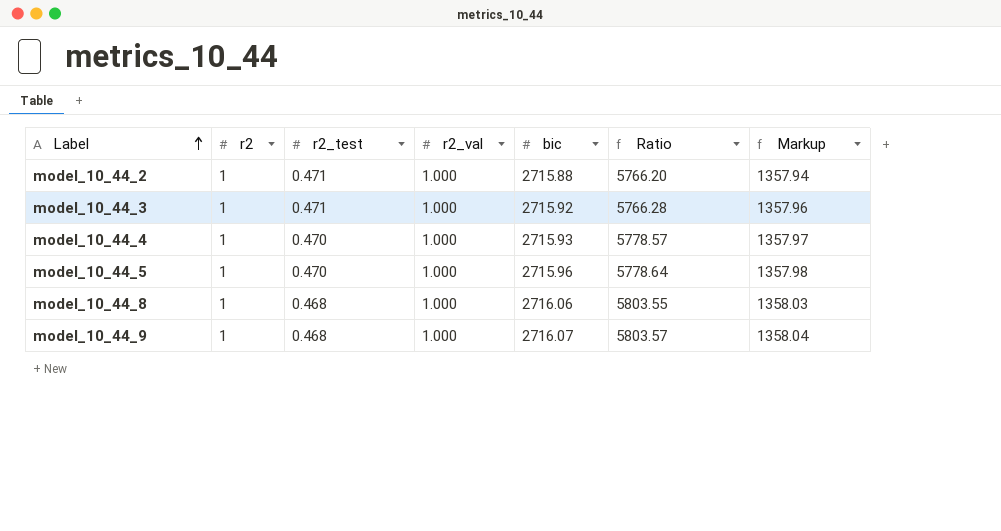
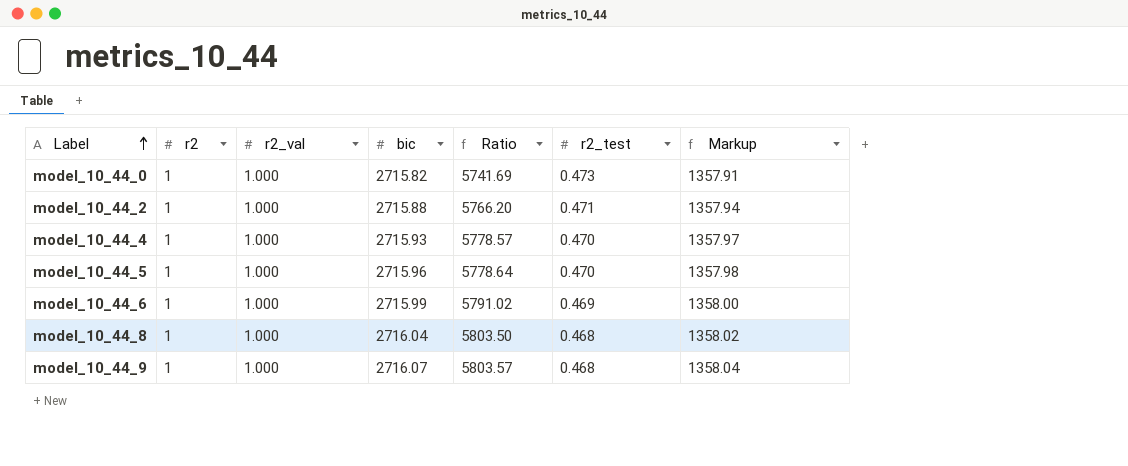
column r2_test | position: 3 -> 6
row model_10_44_3: 1 | 0.471 | 1.000 | 2715.92 | 5766.28 | 1357.96 -> none
row model_10_44_0: none -> 1 | 1.000 | 2715.82 | 5741.69 | 0.473 | 1357.91
row model_10_44_6: none -> 1 | 1.000 | 2715.99 | 5791.02 | 0.469 | 1358.00
model_10_44_8 | bic: 2716.06 -> 2716.04
model_10_44_8 | Ratio: 5803.55 -> 5803.50
model_10_44_8 | Markup: 1358.03 -> 1358.02

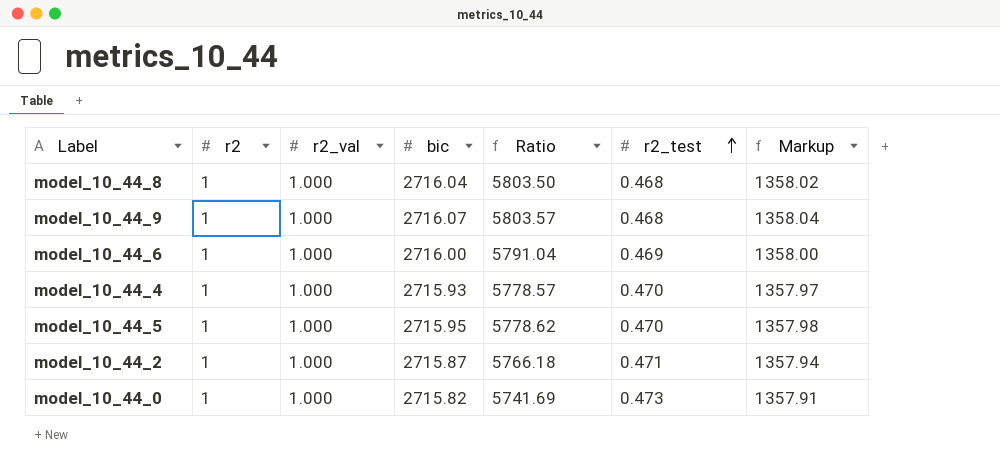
row order: Label ascending -> r2_test ascending
model_10_44_6 | bic: 2715.99 -> 2716.00
model_10_44_6 | Ratio: 5791.02 -> 5791.04
model_10_44_5 | bic: 2715.96 -> 2715.95
model_10_44_5 | Ratio: 5778.64 -> 5778.62
model_10_44_2 | bic: 2715.88 -> 2715.87
model_10_44_2 | Ratio: 5766.20 -> 5766.18

